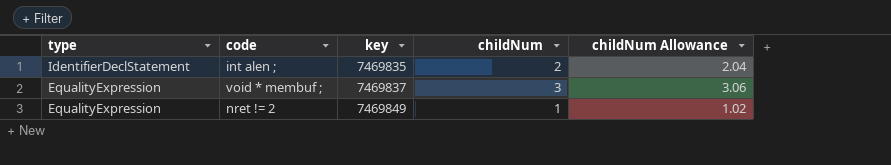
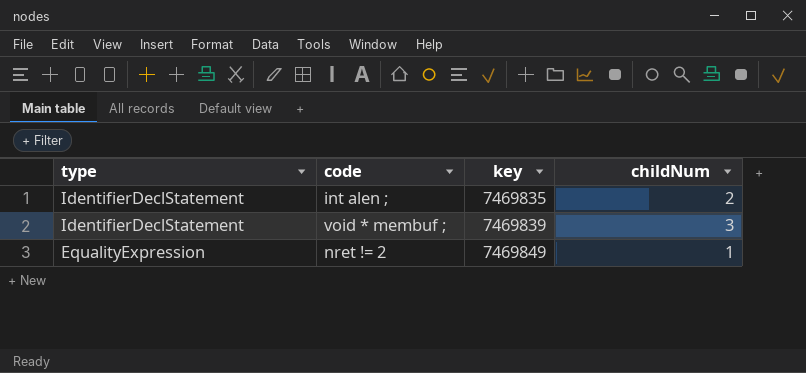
column childNum Allowance | formula: [childNum] * 1.02 -> none
void * membuf ; | type: EqualityExpression -> IdentifierDeclStatement
void * membuf ; | key: 7469837 -> 7469839

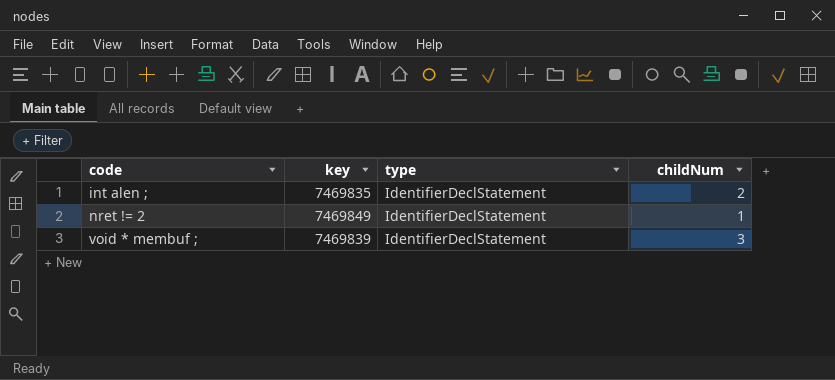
row order: type descending -> code ascending
column type | position: 1 -> 3
nret != 2 | type: EqualityExpression -> IdentifierDeclStatement

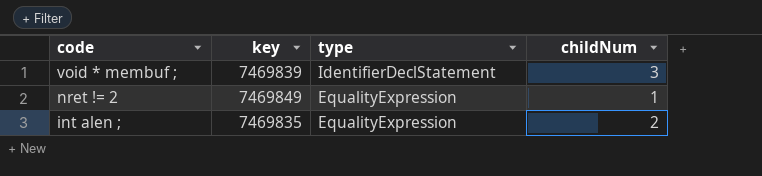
row order: code ascending -> code descending
nret != 2 | type: IdentifierDeclStatement -> EqualityExpression
int alen ; | type: IdentifierDeclStatement -> EqualityExpression

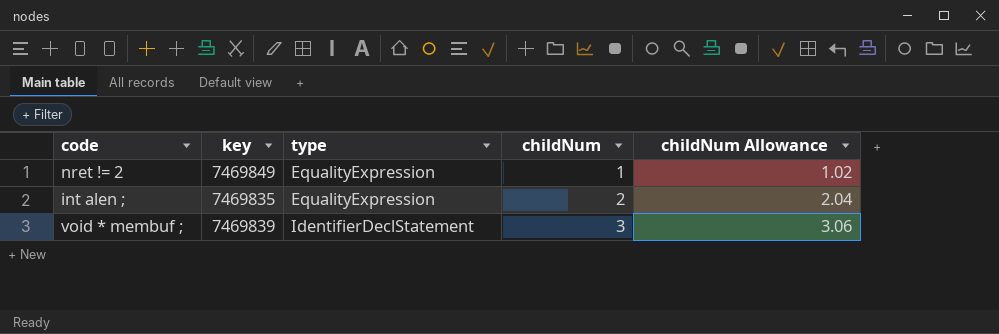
row order: code descending -> type ascending
column childNum Allowance | formula: none -> [childNum] * 1.02

